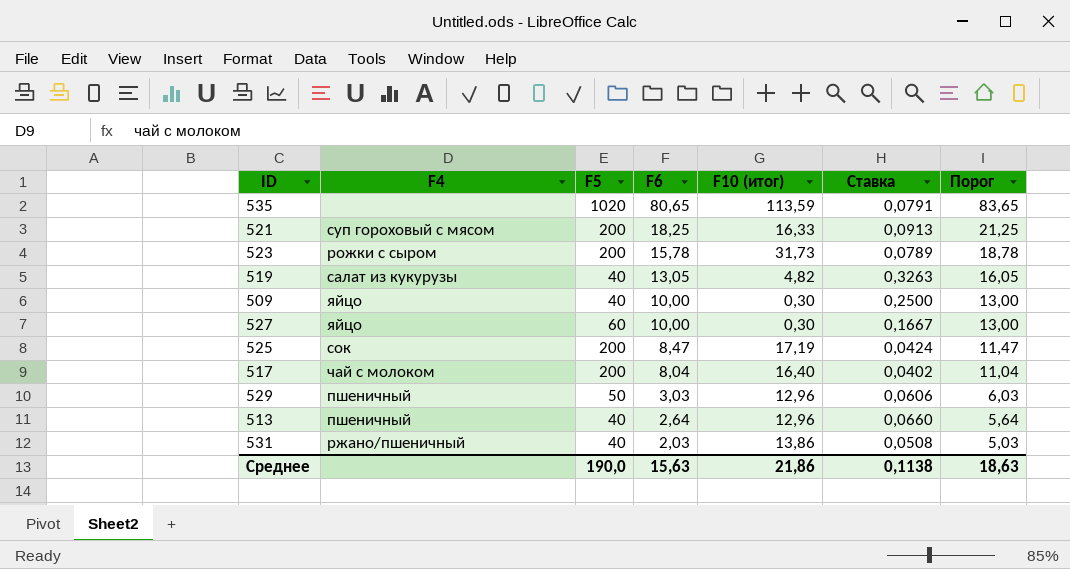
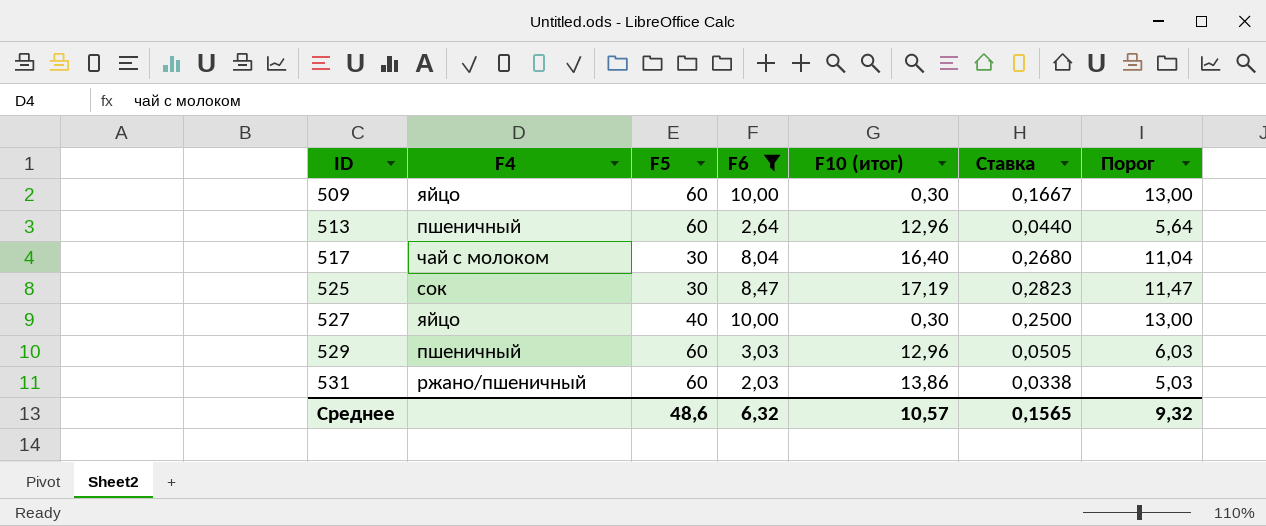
filter: none -> F6 <= 10,00
row order: F6 descending -> ID ascending
509 | F5: 40 -> 60
509 | Ставка: 0,2500 -> 0,1667
513 | F5: 40 -> 60
513 | Ставка: 0,0660 -> 0,0440
517 | F5: 200 -> 30
517 | Ставка: 0,0402 -> 0,2680
525 | F5: 200 -> 30
525 | Ставка: 0,0424 -> 0,2823
527 | F5: 60 -> 40
527 | Ставка: 0,1667 -> 0,2500
529 | F5: 50 -> 60
529 | Ставка: 0,0606 -> 0,0505
531 | F5: 40 -> 60
531 | Ставка: 0,0508 -> 0,0338
Среднее | F5: 190,0 -> 48,6
Среднее | F6: 15,63 -> 6,32
Среднее | F10 (итог): 21,86 -> 10,57
Среднее | Ставка: 0,1138 -> 0,1565
Среднее | Порог: 18,63 -> 9,32

